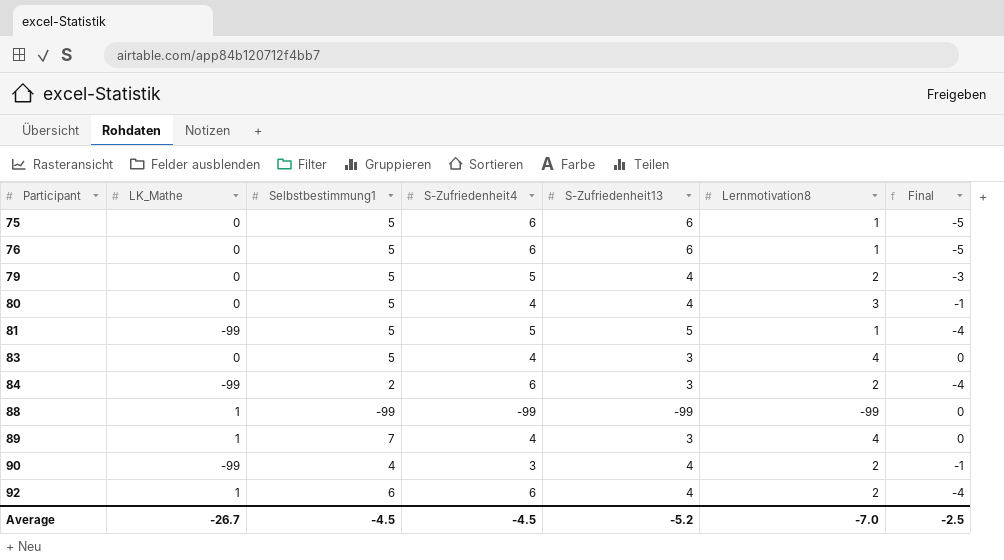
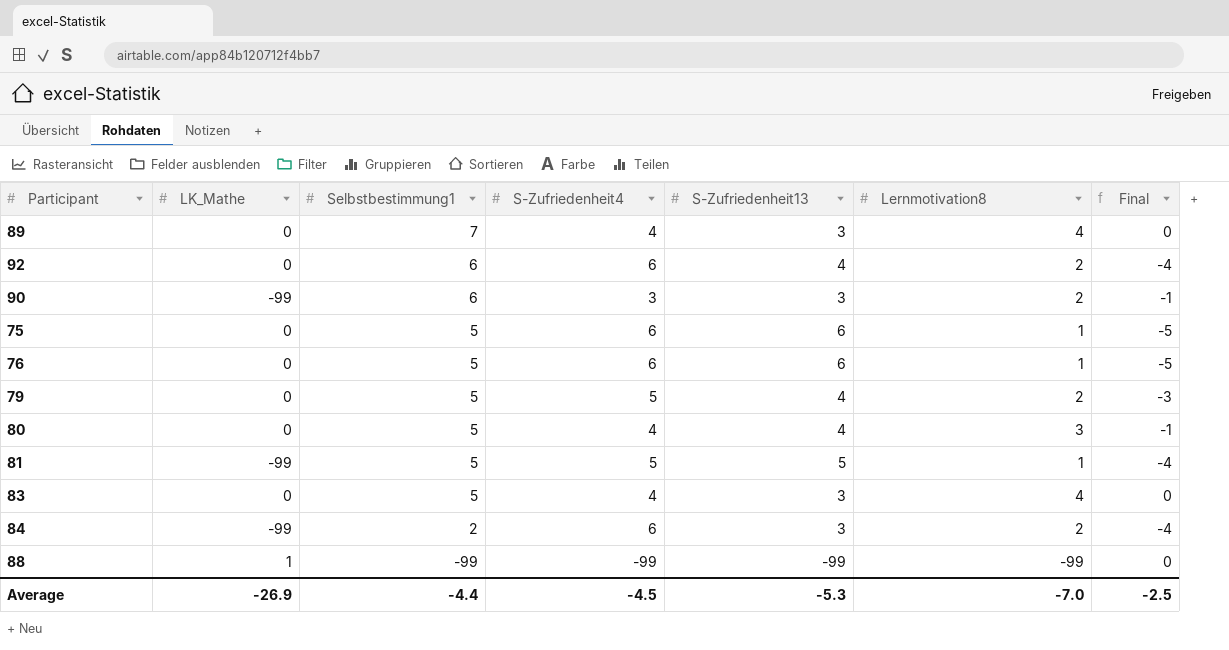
row order: Participant ascending -> Selbstbestimmung1 descending
89 | LK_Mathe: 1 -> 0
92 | LK_Mathe: 1 -> 0
90 | Selbstbestimmung1: 4 -> 6
90 | S-Zufriedenheit13: 4 -> 3
Average | LK_Mathe: -26.7 -> -26.9
Average | Selbstbestimmung1: -4.5 -> -4.4
Average | S-Zufriedenheit13: -5.2 -> -5.3

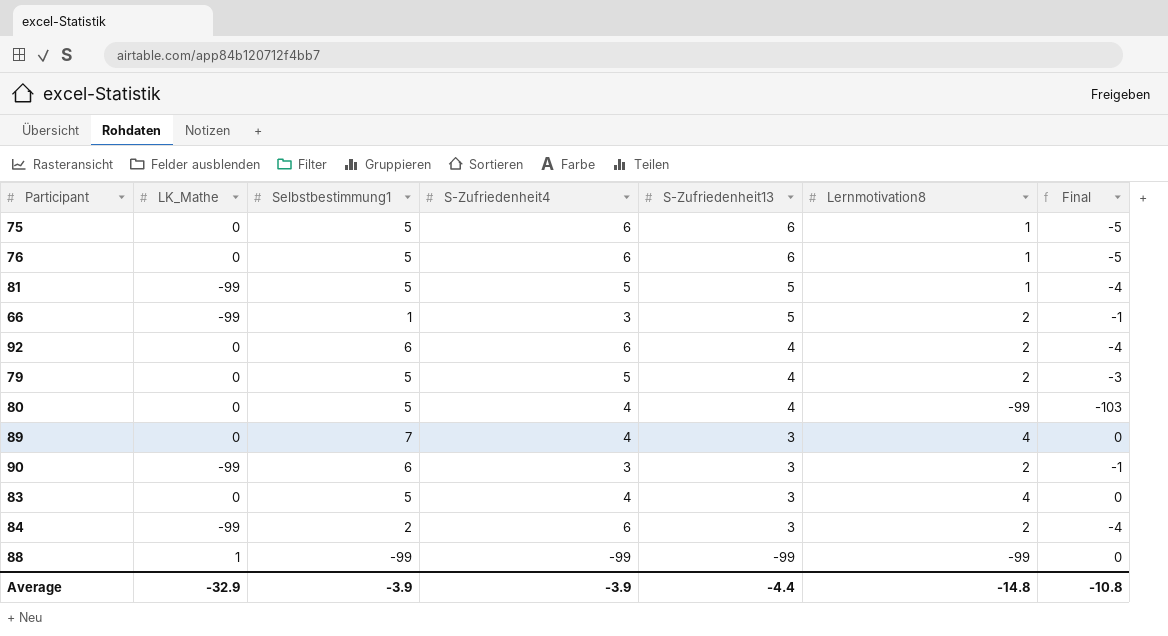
row order: Selbstbestimmung1 descending -> S-Zufriedenheit13 descending
row 66: none -> -99 | 1 | 3 | 5 | 2 | -1
80 | Lernmotivation8: 3 -> -99
80 | Final: -1 -> -103
Average | LK_Mathe: -26.9 -> -32.9
Average | Selbstbestimmung1: -4.4 -> -3.9
Average | S-Zufriedenheit4: -4.5 -> -3.9
Average | S-Zufriedenheit13: -5.3 -> -4.4
Average | Lernmotivation8: -7.0 -> -14.8
Average | Final: -2.5 -> -10.8

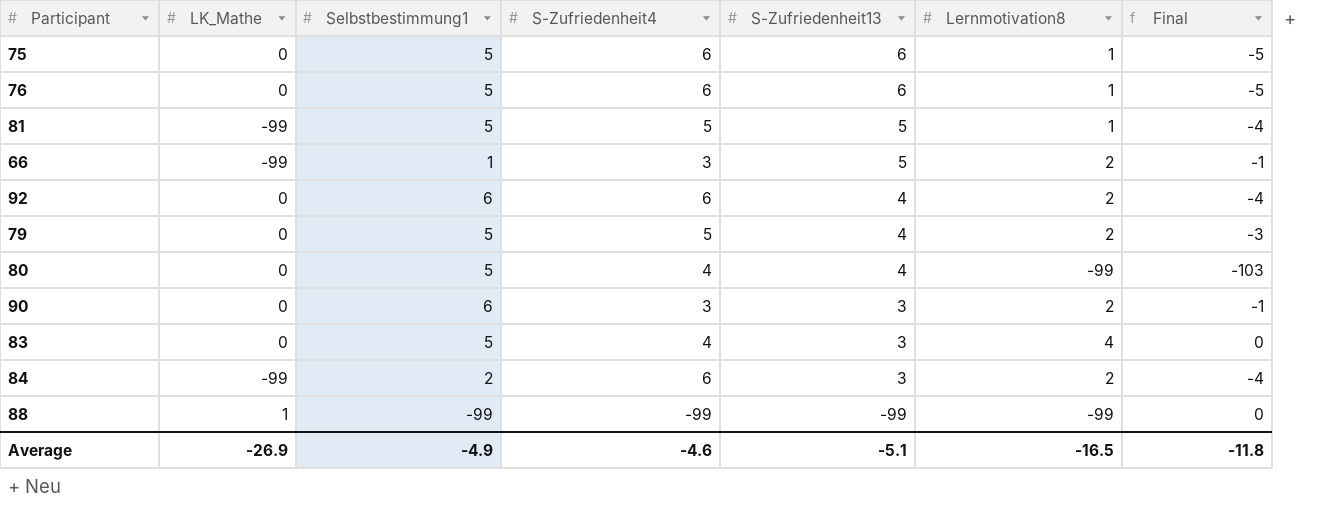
row 89: 0 | 7 | 4 | 3 | 4 | 0 -> none
90 | LK_Mathe: -99 -> 0
Average | LK_Mathe: -32.9 -> -26.9
Average | Selbstbestimmung1: -3.9 -> -4.9
Average | S-Zufriedenheit4: -3.9 -> -4.6
Average | S-Zufriedenheit13: -4.4 -> -5.1
Average | Lernmotivation8: -14.8 -> -16.5
Average | Final: -10.8 -> -11.8

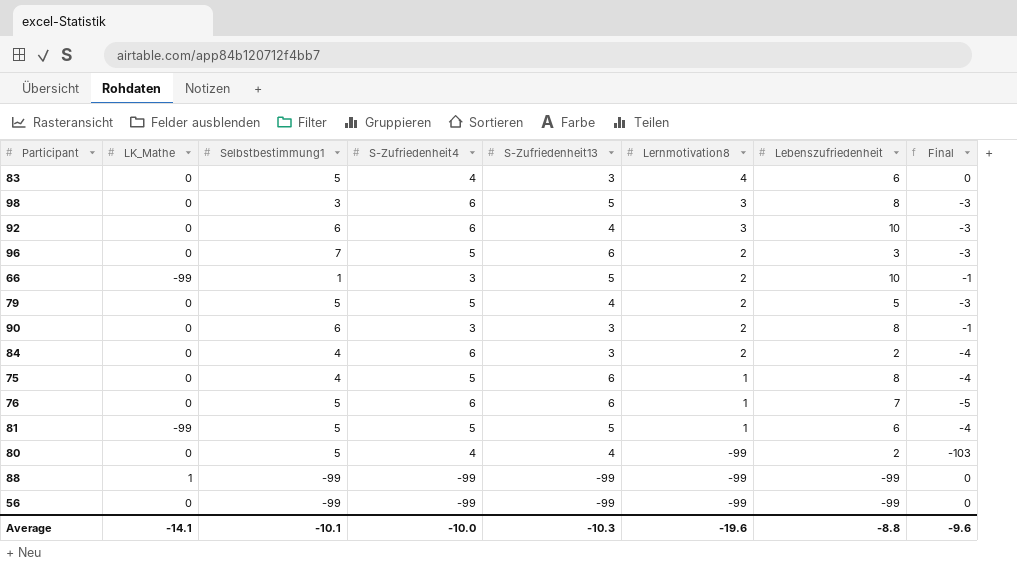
row order: S-Zufriedenheit13 descending -> Lernmotivation8 descending
column Lebenszufriedenheit | position: none -> 7
row 98: none -> 0 | 3 | 6 | 5 | 3 | 8 | -3
92 | Lernmotivation8: 2 -> 3
92 | Final: -4 -> -3
row 96: none -> 0 | 7 | 5 | 6 | 2 | 3 | -3
84 | LK_Mathe: -99 -> 0
84 | Selbstbestimmung1: 2 -> 4
75 | Selbstbestimmung1: 5 -> 4
75 | S-Zufriedenheit4: 6 -> 5
75 | Final: -5 -> -4
row 56: none -> 0 | -99 | -99 | -99 | -99 | -99 | 0
Average | LK_Mathe: -26.9 -> -14.1
Average | Selbstbestimmung1: -4.9 -> -10.1
Average | S-Zufriedenheit4: -4.6 -> -10.0
Average | S-Zufriedenheit13: -5.1 -> -10.3
Average | Lernmotivation8: -16.5 -> -19.6
Average | Final: -11.8 -> -9.6

